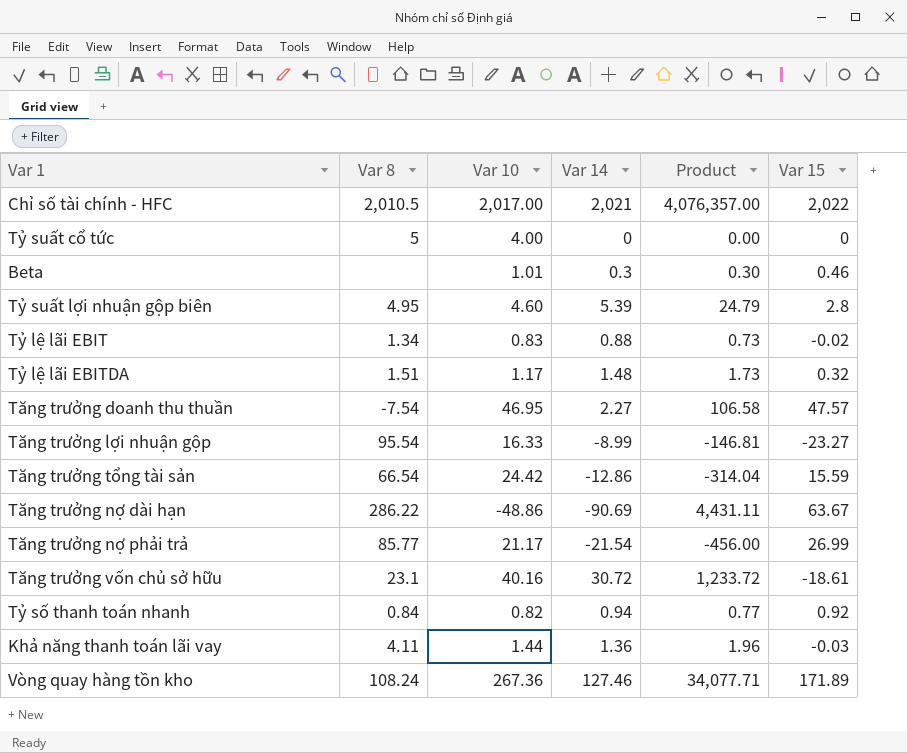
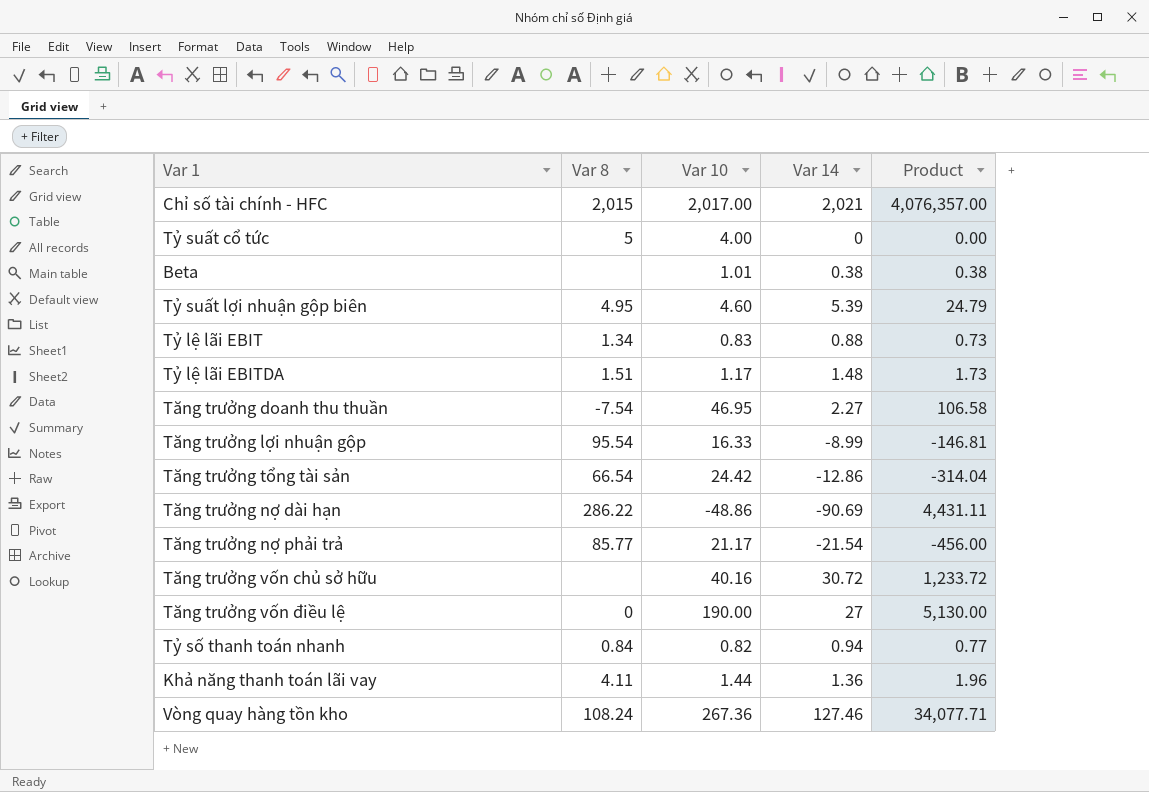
column Var 15 | position: 6 -> none
Chỉ số tài chính - HFC | Var 8: 2,010.5 -> 2,015
Beta | Var 14: 0.3 -> 0.38
Beta | Product: 0.30 -> 0.38
Tăng trưởng vốn chủ sở hữu | Var 8: 23.1 -> none
row Tăng trưởng vốn điều lệ: none -> 0 | 190.00 | 27 | 5,130.00

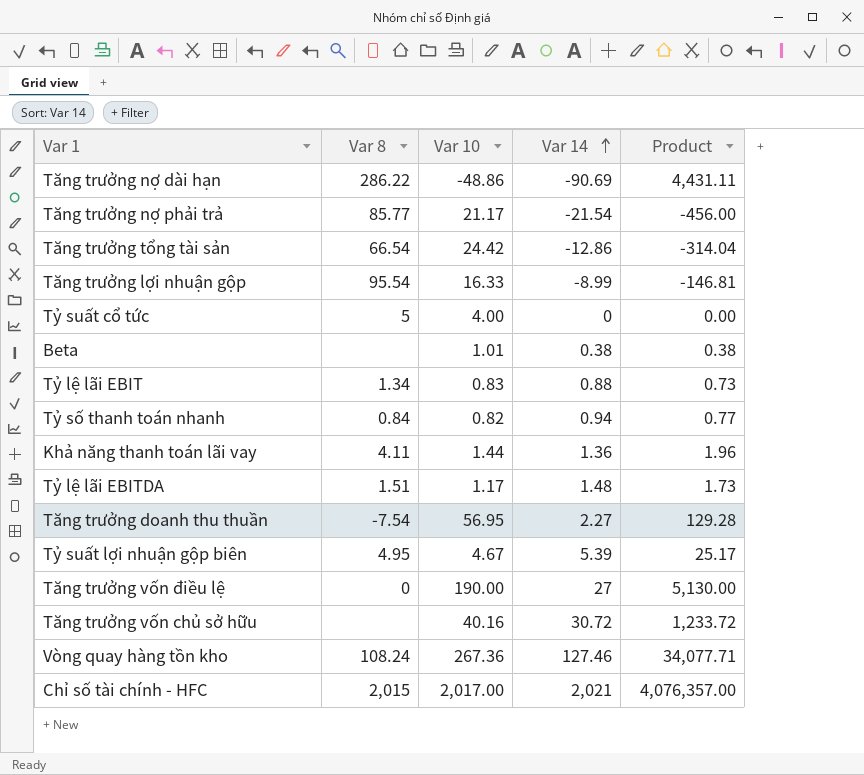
row order: none -> Var 14 ascending
Tăng trưởng doanh thu thuần | Var 10: 46.95 -> 56.95
Tăng trưởng doanh thu thuần | Product: 106.58 -> 129.28
Tỷ suất lợi nhuận gộp biên | Var 10: 4.60 -> 4.67
Tỷ suất lợi nhuận gộp biên | Product: 24.79 -> 25.17

